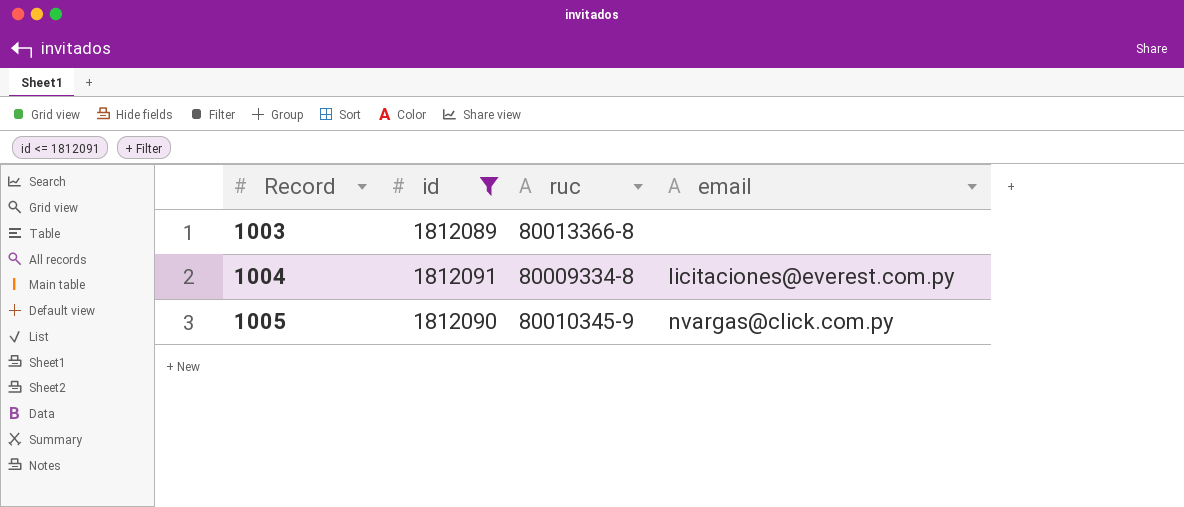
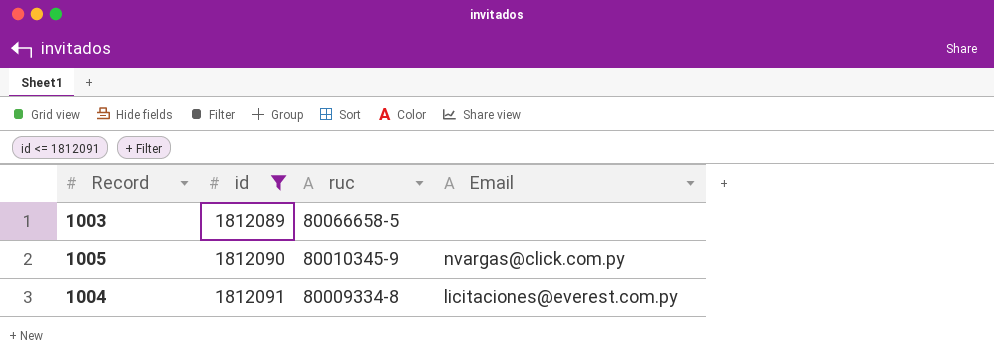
row order: Record ascending -> id ascending
column name: email -> Email
1003 | ruc: 80013366-8 -> 80066658-5

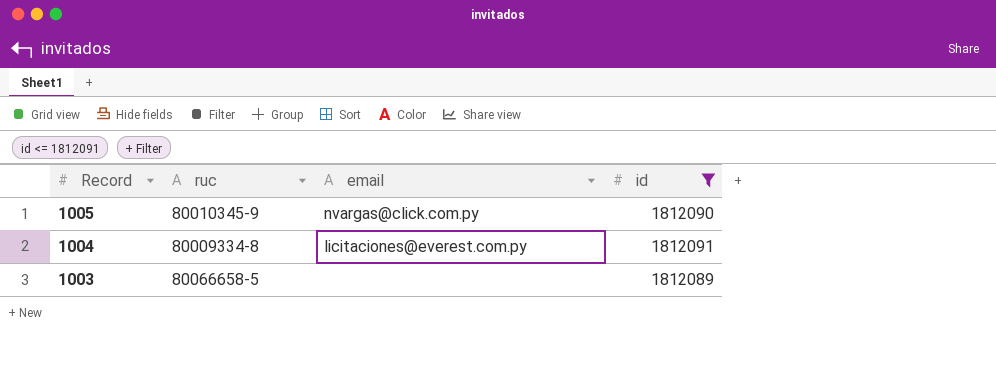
row order: id ascending -> Record descending
column name: Email -> email
column id | position: 2 -> 4

